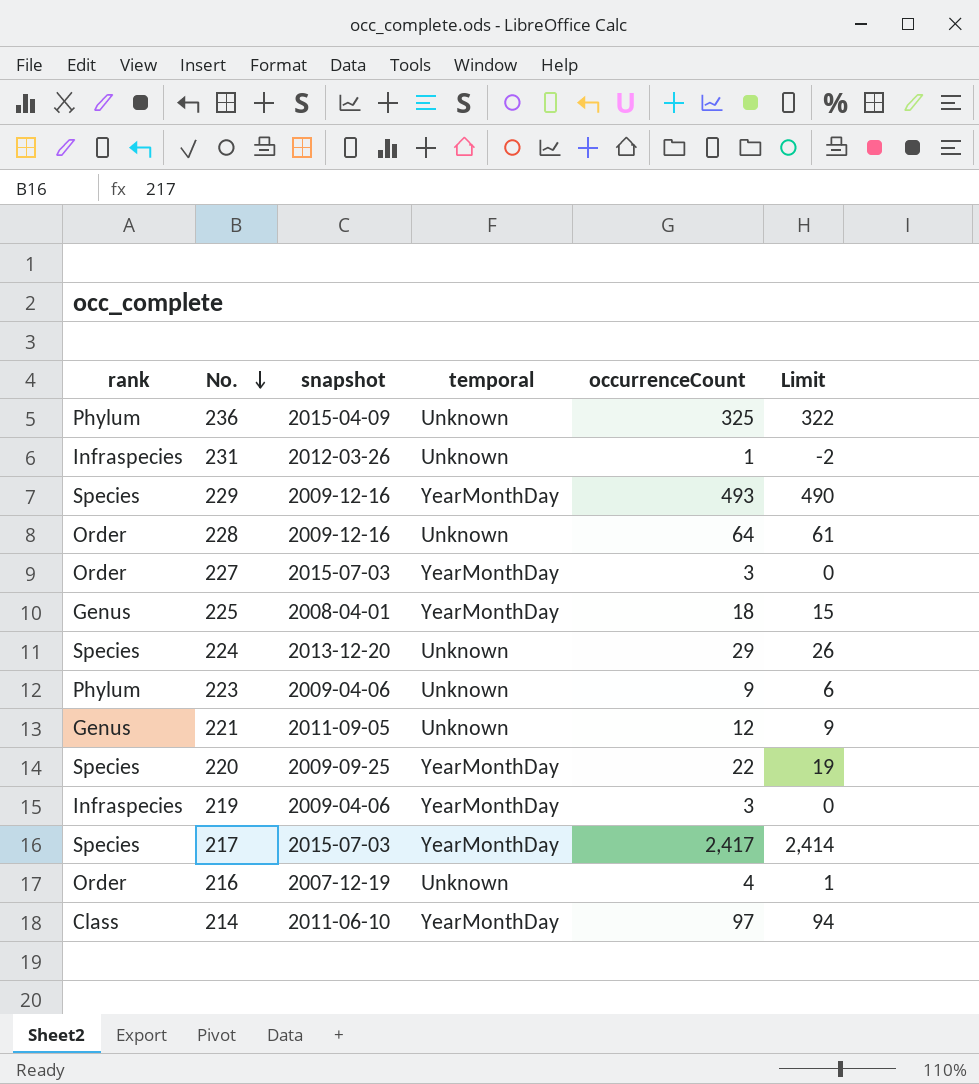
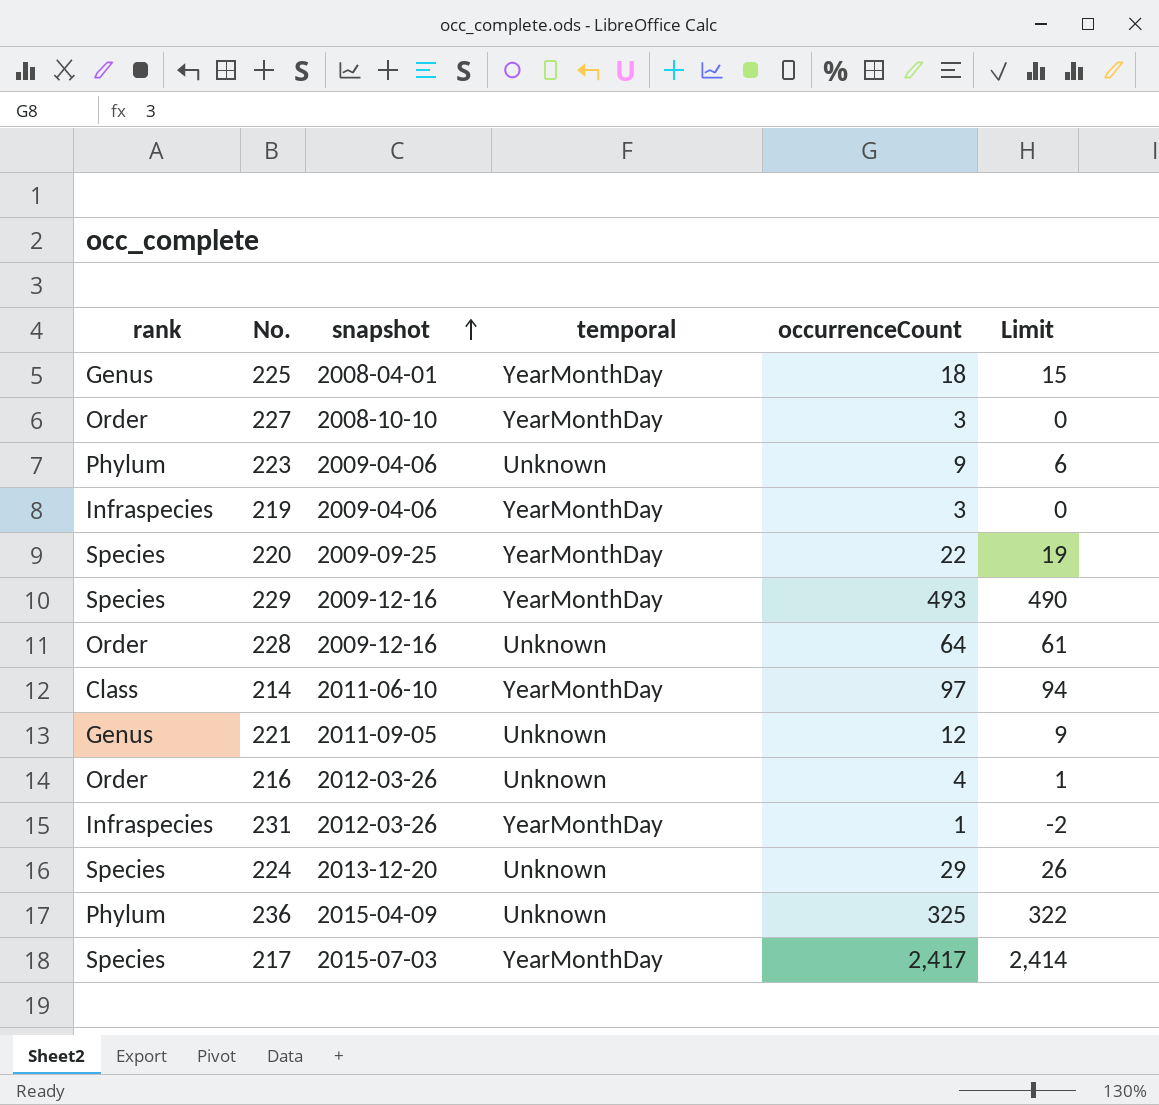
row order: No. descending -> snapshot ascending
227 | snapshot: 2015-07-03 -> 2008-10-10
216 | snapshot: 2007-12-19 -> 2012-03-26
231 | temporal: Unknown -> YearMonthDay

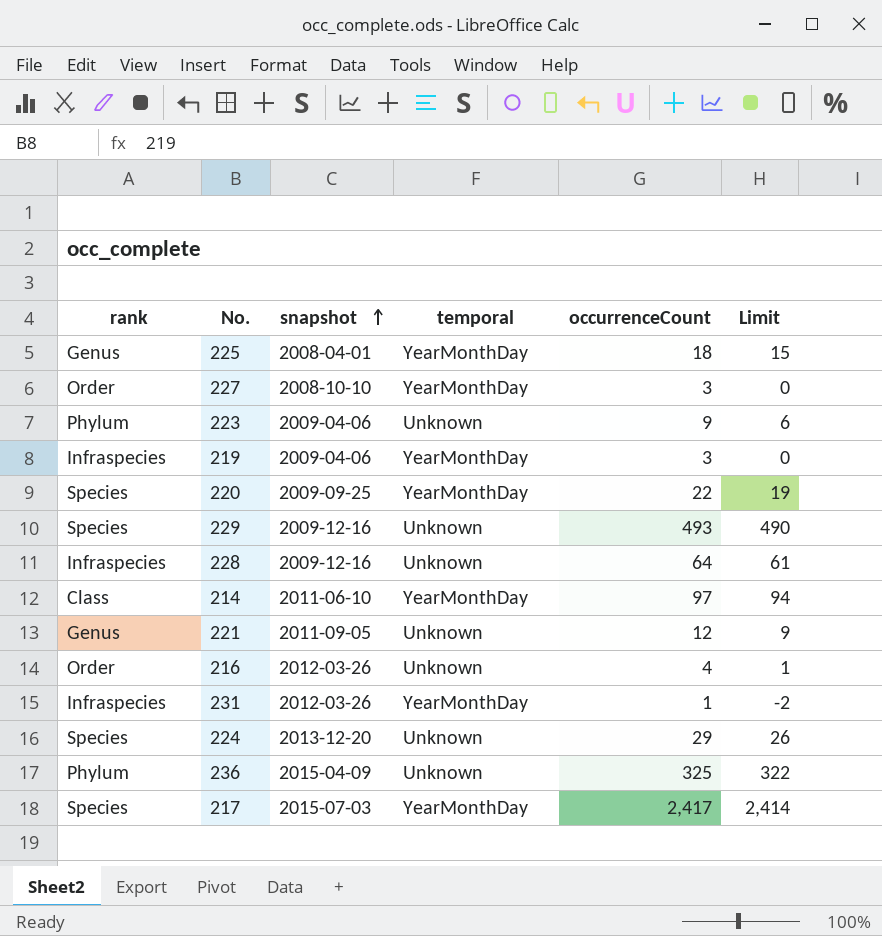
229 | temporal: YearMonthDay -> Unknown
228 | rank: Order -> Infraspecies

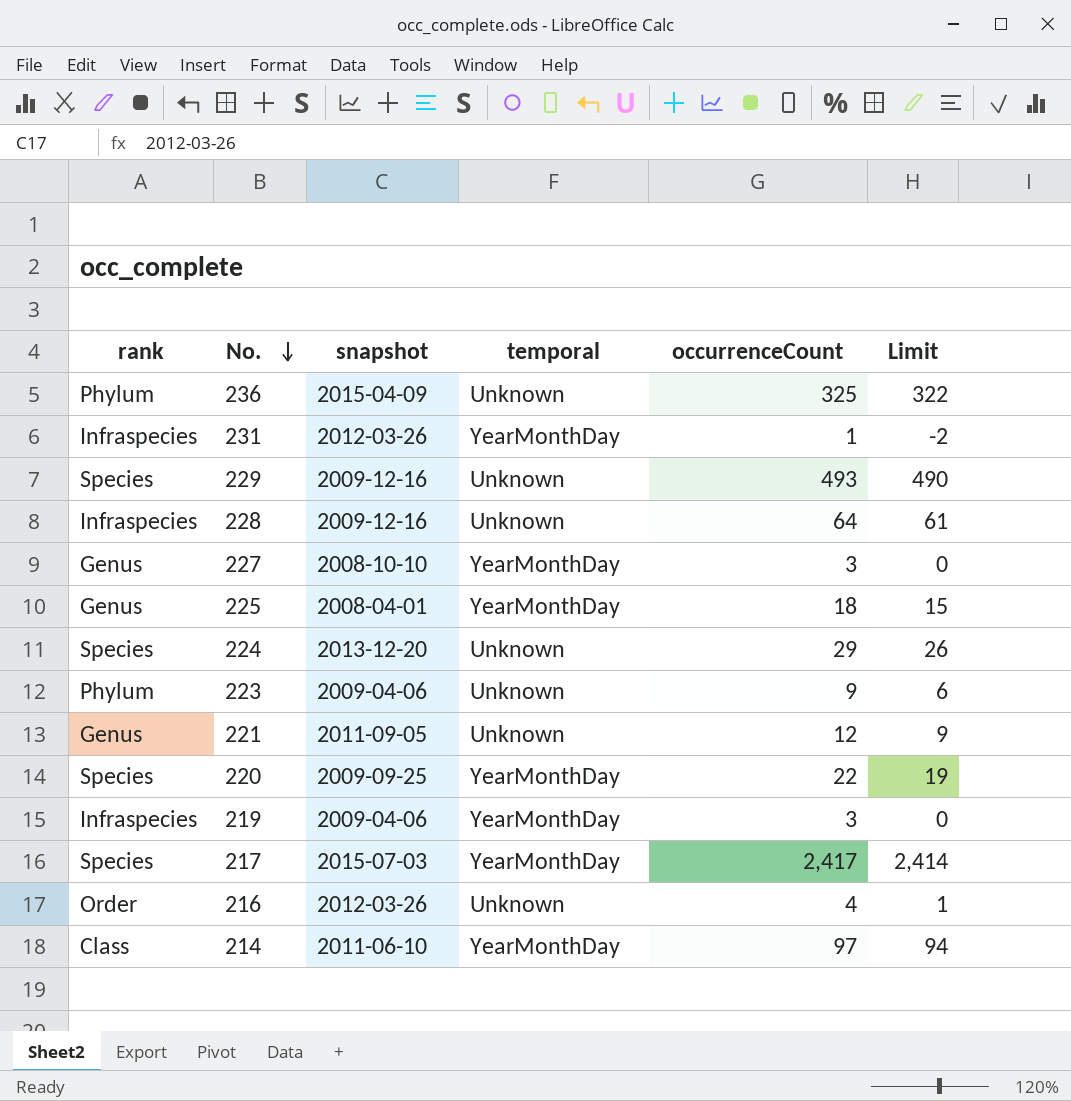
row order: snapshot ascending -> No. descending
227 | rank: Order -> Genus

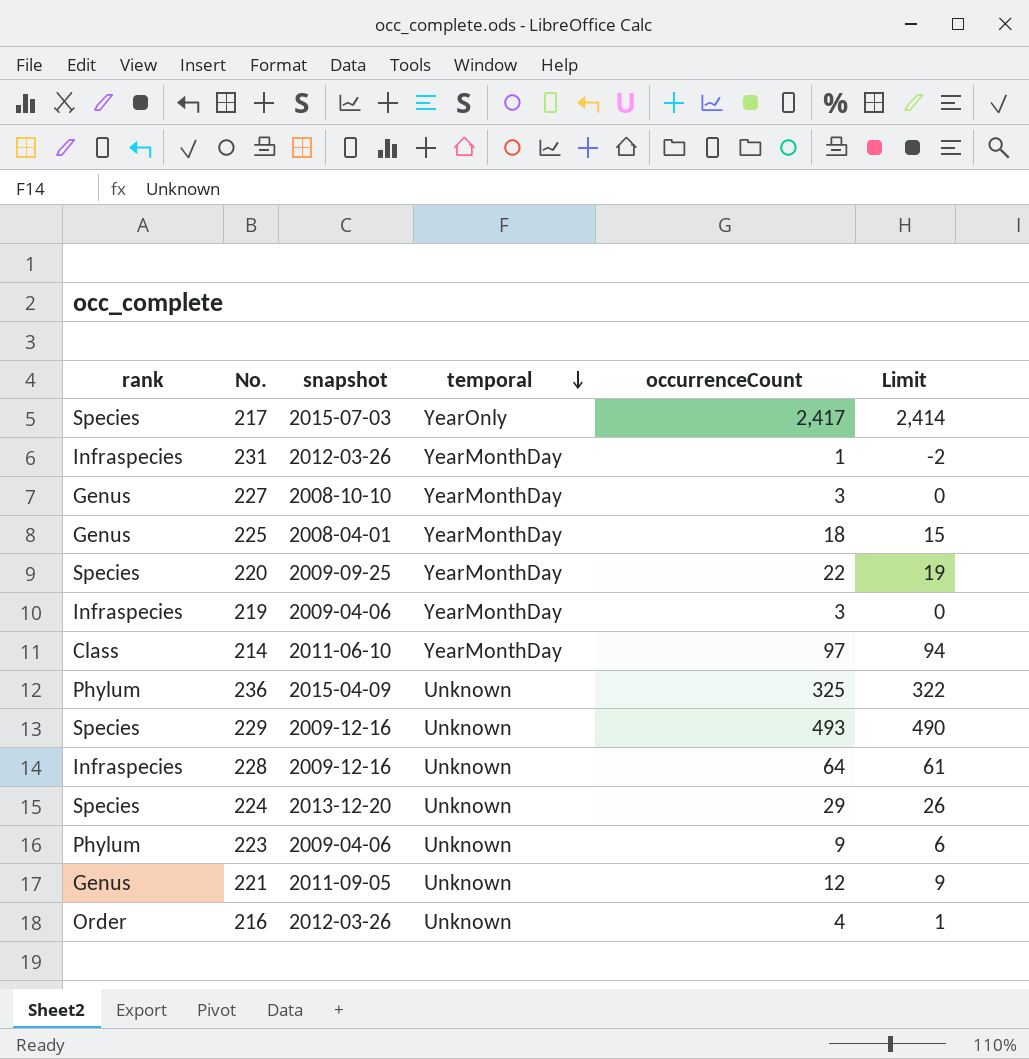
row order: No. descending -> temporal descending
217 | temporal: YearMonthDay -> YearOnly

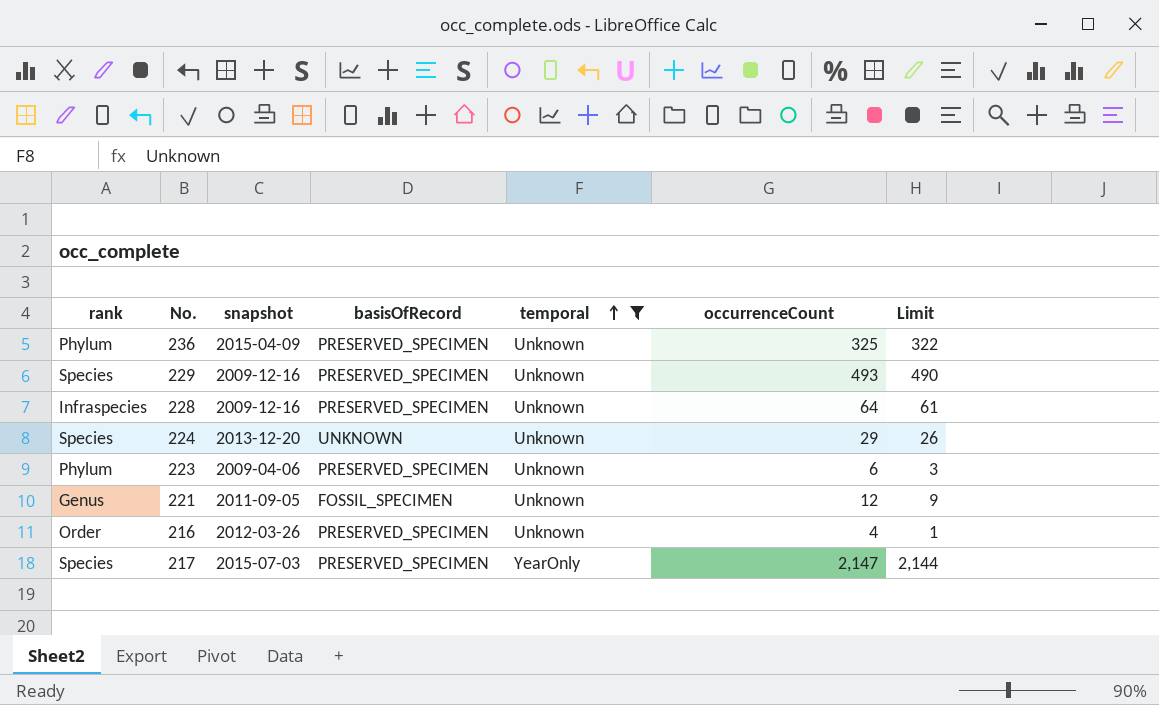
filter: none -> temporal != YearMonthDay
row order: temporal descending -> temporal ascending
column basisOfRecord | position: none -> 4
223 | occurrenceCount: 9 -> 6
223 | Limit: 6 -> 3
217 | occurrenceCount: 2,417 -> 2,147
217 | Limit: 2,414 -> 2,144

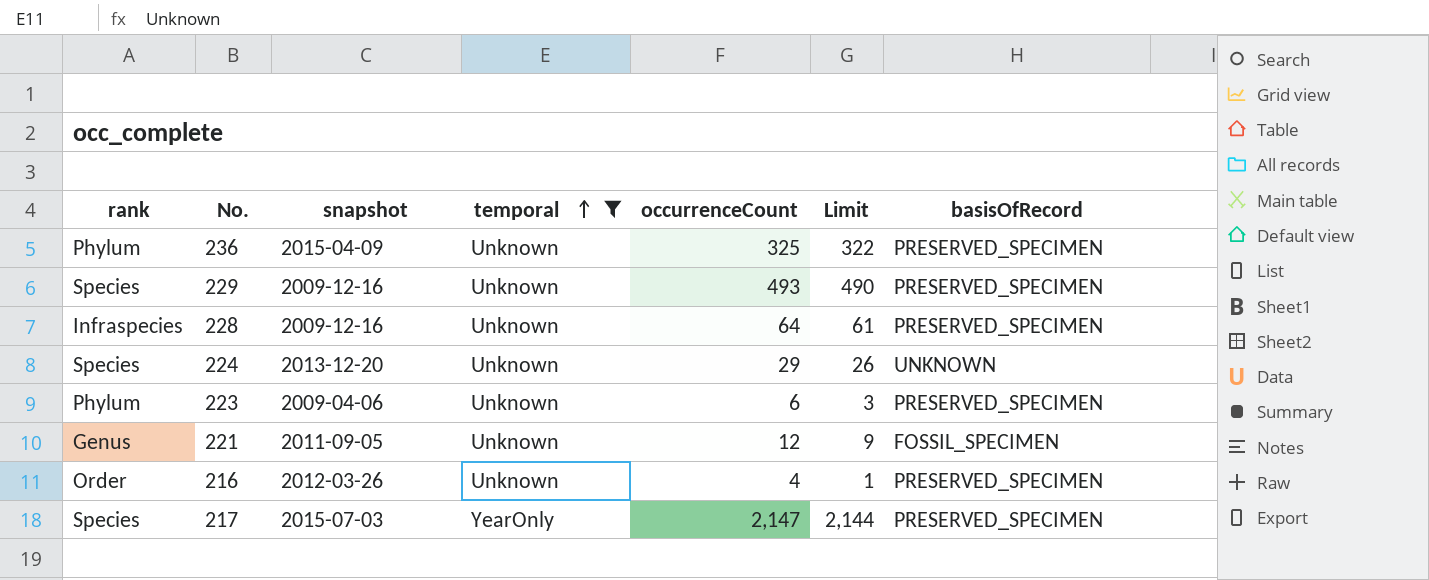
column basisOfRecord | position: 4 -> 7

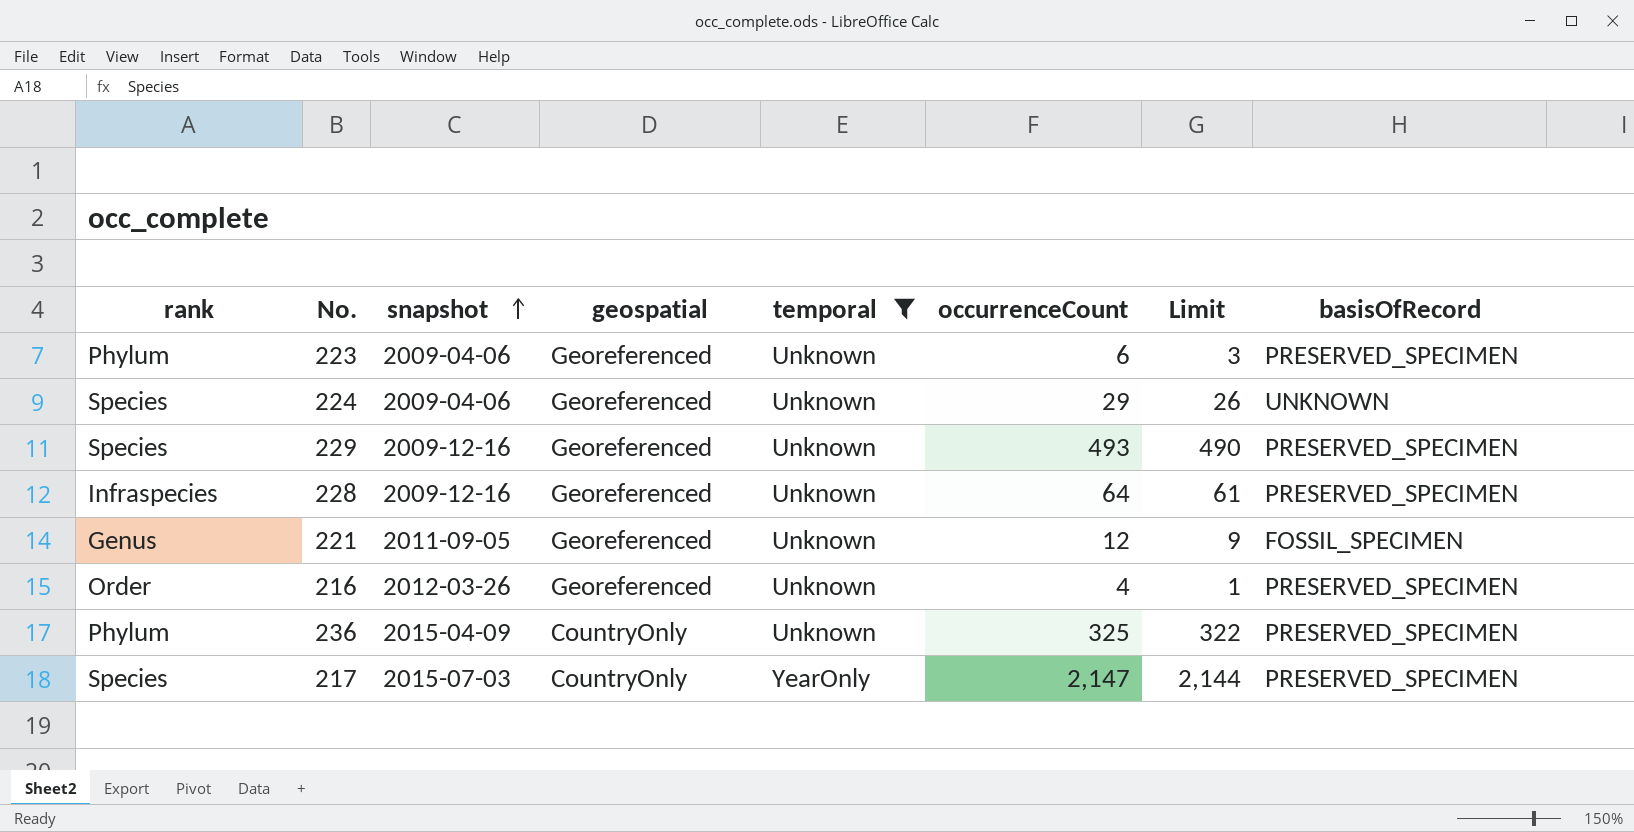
row order: temporal ascending -> snapshot ascending
column geospatial | position: none -> 4
224 | snapshot: 2013-12-20 -> 2009-04-06

